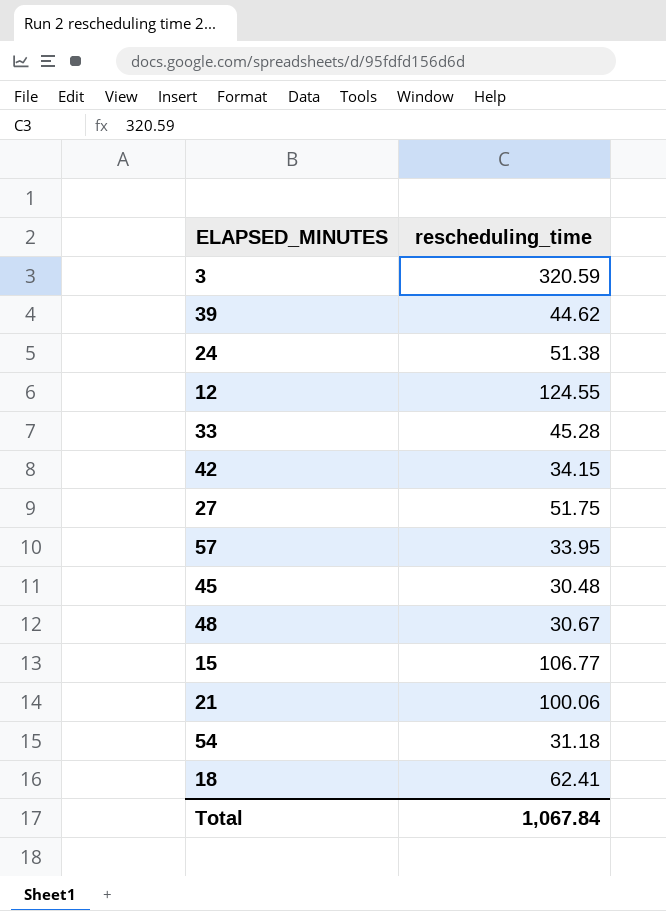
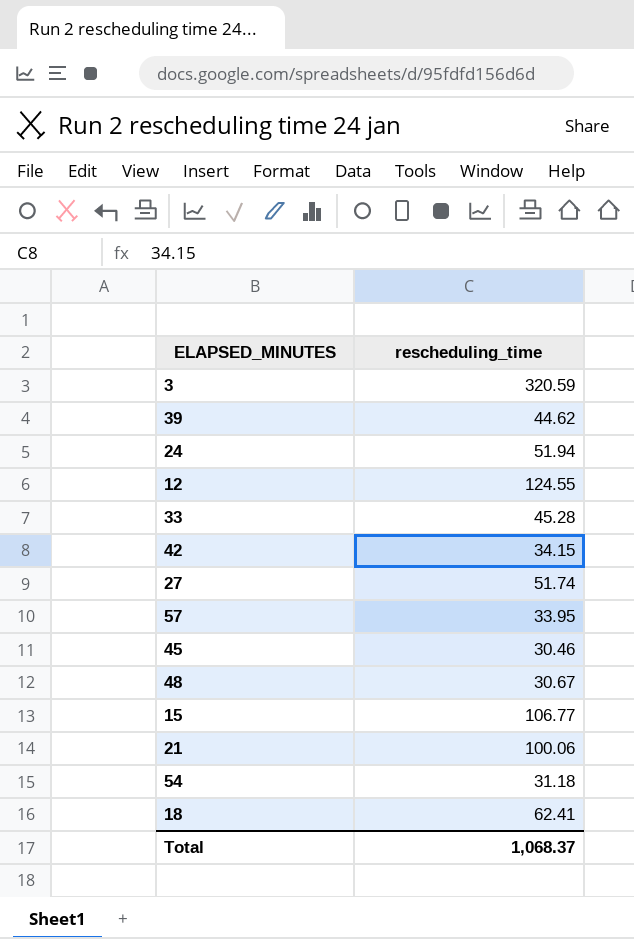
24 | rescheduling_time: 51.38 -> 51.94
27 | rescheduling_time: 51.75 -> 51.74
45 | rescheduling_time: 30.48 -> 30.46
Total | rescheduling_time: 1,067.84 -> 1,068.37

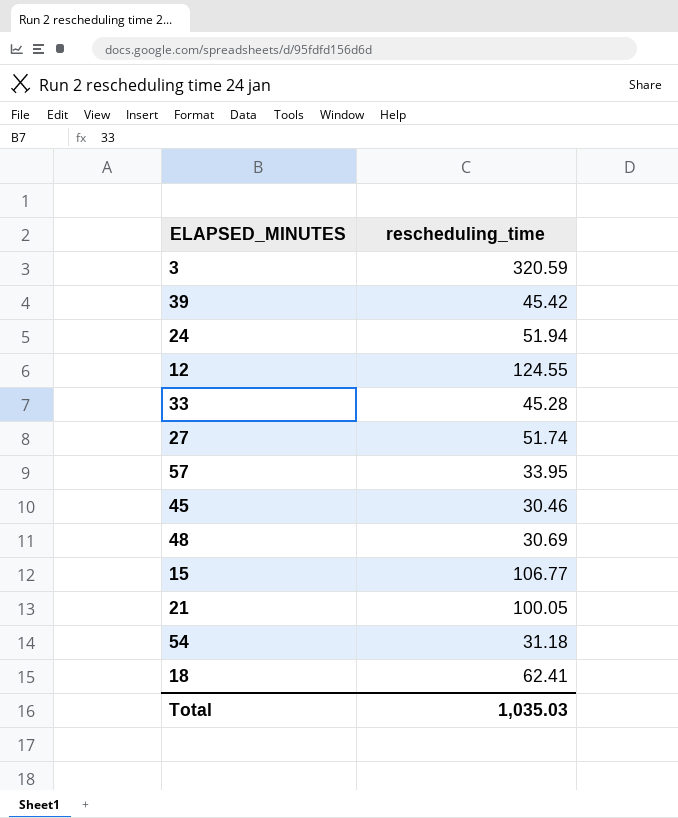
row 42: 34.15 -> none
39 | rescheduling_time: 44.62 -> 45.42
48 | rescheduling_time: 30.67 -> 30.69
21 | rescheduling_time: 100.06 -> 100.05
Total | rescheduling_time: 1,068.37 -> 1,035.03

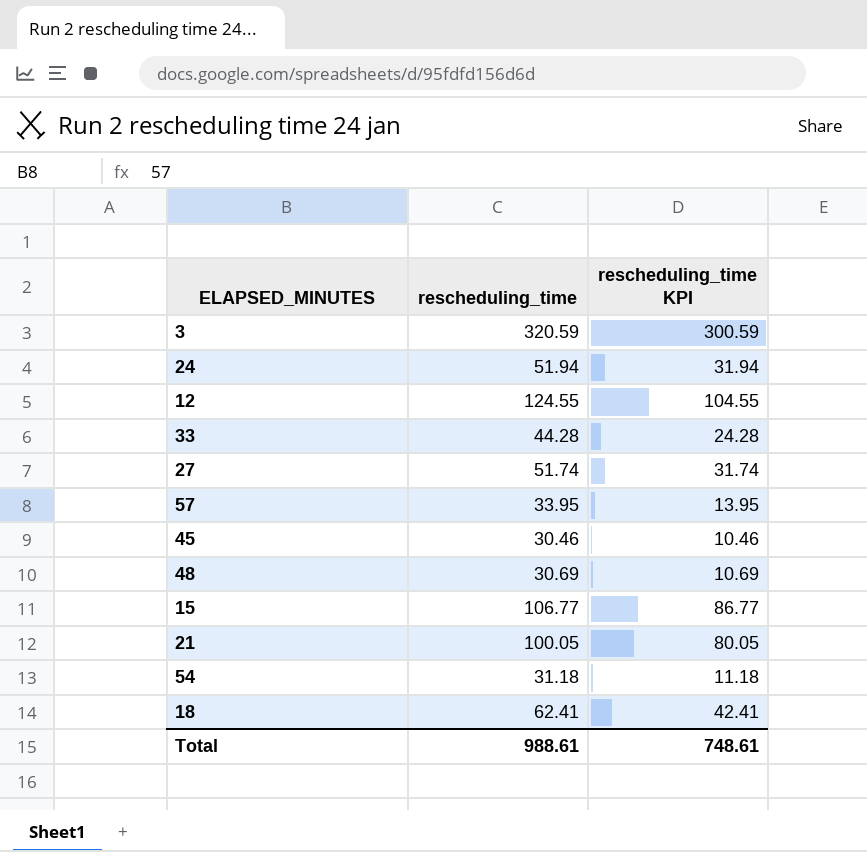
column rescheduling_time KPI | formula: none -> [rescheduling_time] - 20
row 39: 45.42 -> none
33 | rescheduling_time: 45.28 -> 44.28
Total | rescheduling_time: 1,035.03 -> 988.61

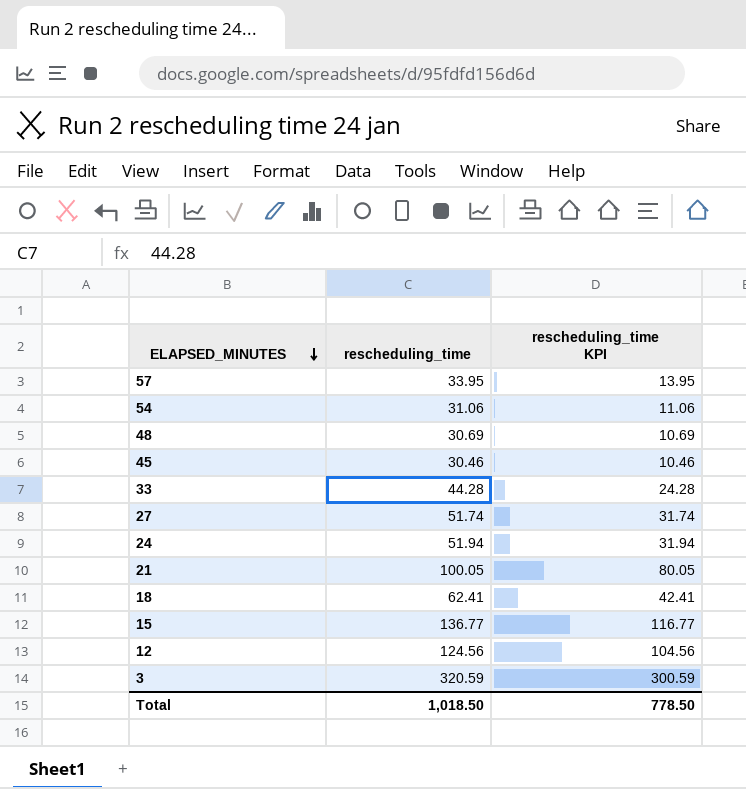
row order: none -> ELAPSED_MINUTES descending
54 | rescheduling_time: 31.18 -> 31.06
54 | rescheduling_time KPI: 11.18 -> 11.06
15 | rescheduling_time: 106.77 -> 136.77
15 | rescheduling_time KPI: 86.77 -> 116.77
12 | rescheduling_time: 124.55 -> 124.56
12 | rescheduling_time KPI: 104.55 -> 104.56
Total | rescheduling_time: 988.61 -> 1,018.50
Total | rescheduling_time KPI: 748.61 -> 778.50

